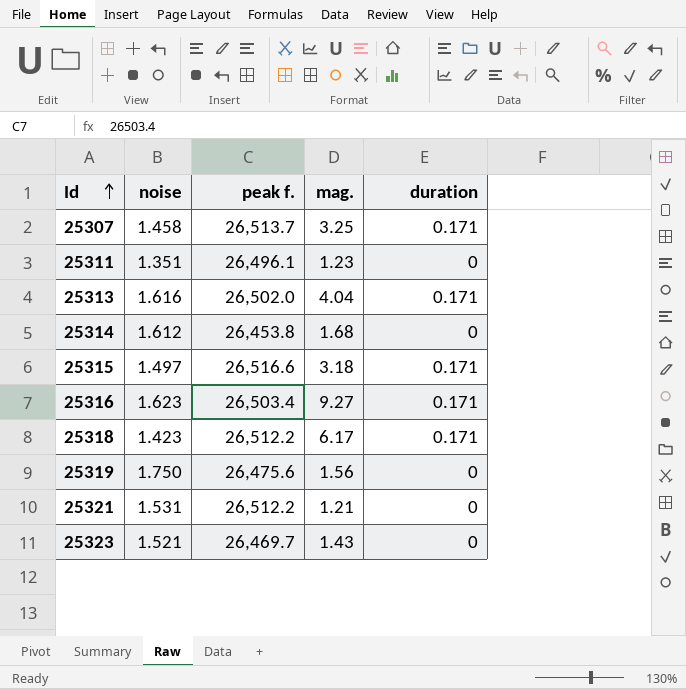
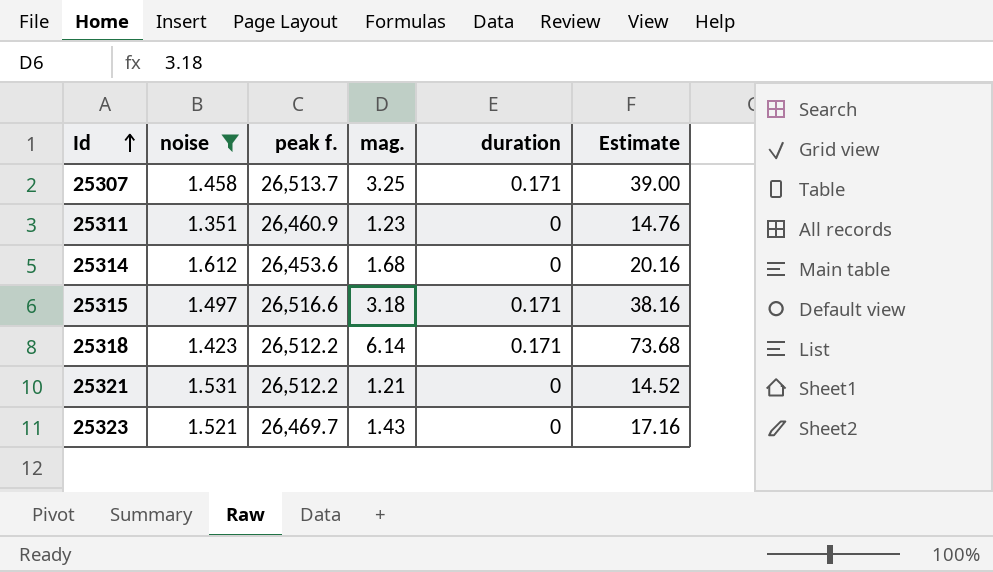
filter: none -> noise <= 1.612
column Estimate | formula: none -> [mag.] * 12
25311 | peak f.: 26,496.1 -> 26,460.9
25314 | peak f.: 26,453.8 -> 26,453.6
25318 | mag.: 6.17 -> 6.14

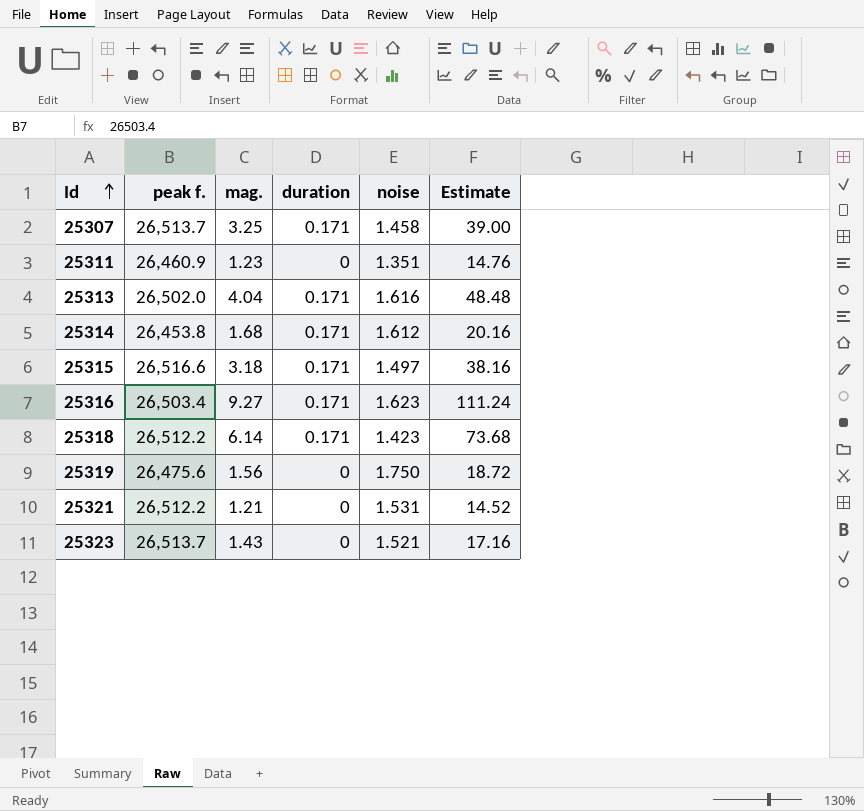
filter: noise <= 1.612 -> none
column noise | position: 2 -> 5
25314 | peak f.: 26,453.6 -> 26,453.8
25314 | duration: 0 -> 0.171
25323 | peak f.: 26,469.7 -> 26,513.7

